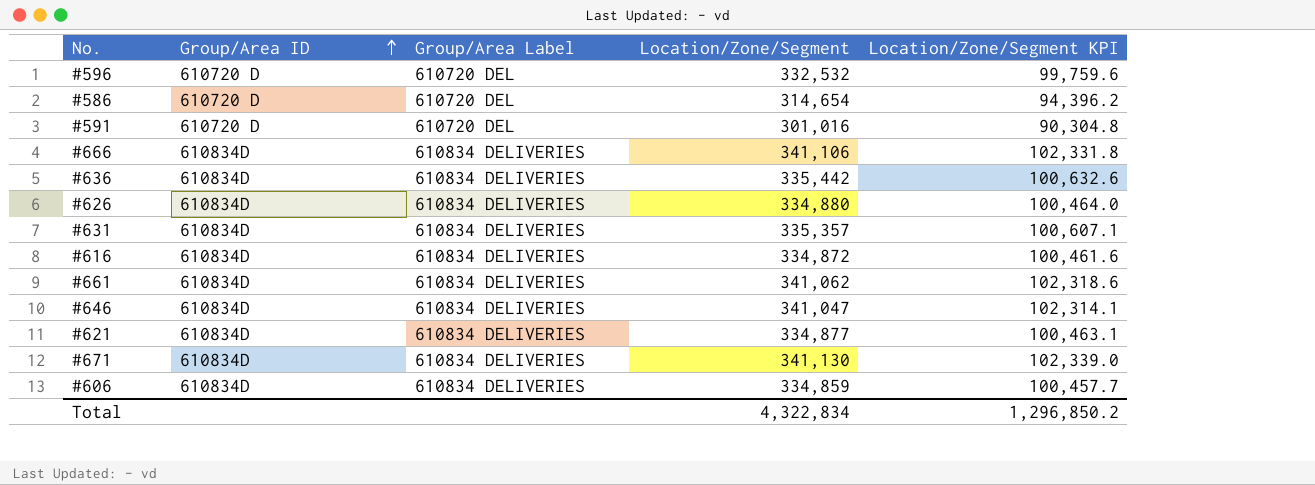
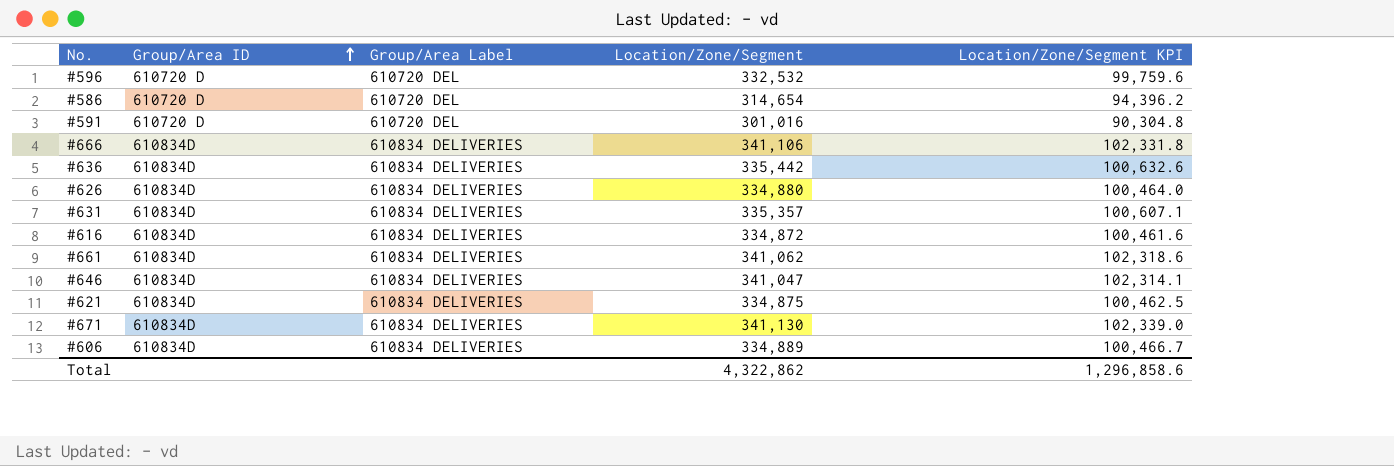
#621 | Location/Zone/Segment: 334,877 -> 334,875
#621 | Location/Zone/Segment KPI: 100,463.1 -> 100,462.5
#606 | Location/Zone/Segment: 334,859 -> 334,889
#606 | Location/Zone/Segment KPI: 100,457.7 -> 100,466.7
Total | Location/Zone/Segment: 4,322,834 -> 4,322,862
Total | Location/Zone/Segment KPI: 1,296,850.2 -> 1,296,858.6

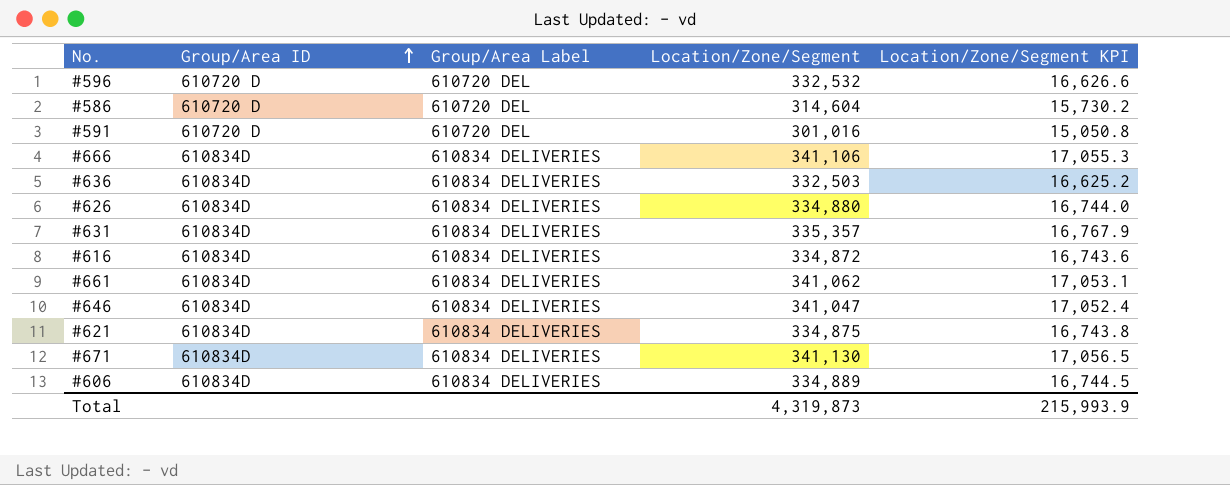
column Location/Zone/Segment KPI | formula: [Location/Zone/Segment] * 0.3 -> [Location/Zone/Segment] * 0.05
#586 | Location/Zone/Segment: 314,654 -> 314,604
#636 | Location/Zone/Segment: 335,442 -> 332,503
Total | Location/Zone/Segment: 4,322,862 -> 4,319,873
Total | Location/Zone/Segment KPI: 1,296,858.6 -> 215,993.9

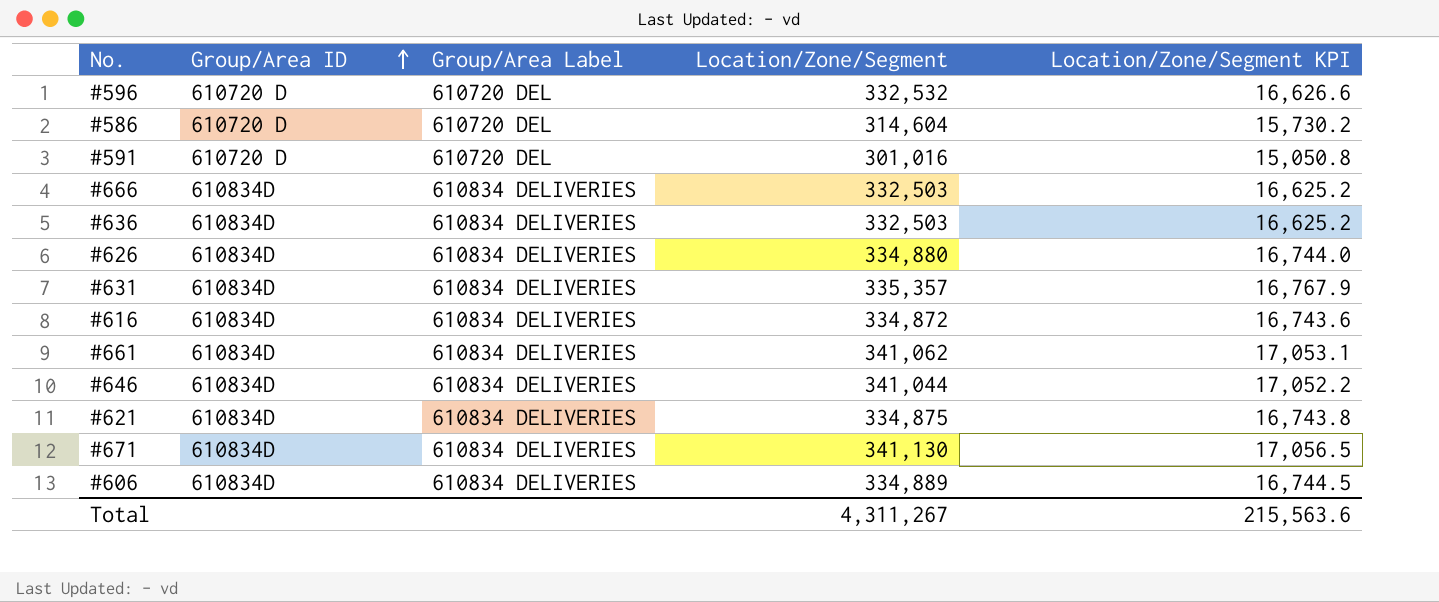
#666 | Location/Zone/Segment: 341,106 -> 332,503
#666 | Location/Zone/Segment KPI: 17,055.3 -> 16,625.2
#646 | Location/Zone/Segment: 341,047 -> 341,044
#646 | Location/Zone/Segment KPI: 17,052.4 -> 17,052.2
Total | Location/Zone/Segment: 4,319,873 -> 4,311,267
Total | Location/Zone/Segment KPI: 215,993.9 -> 215,563.6

